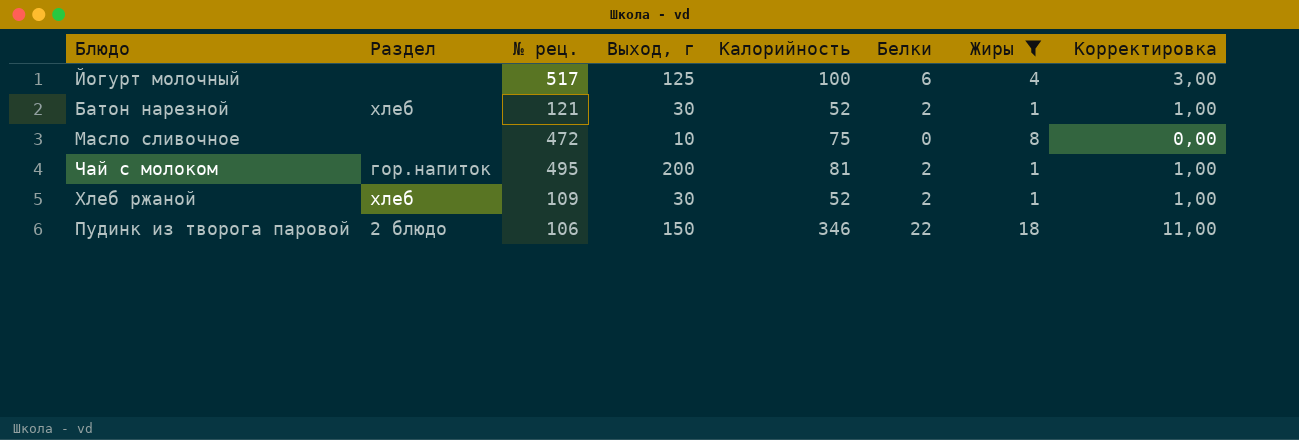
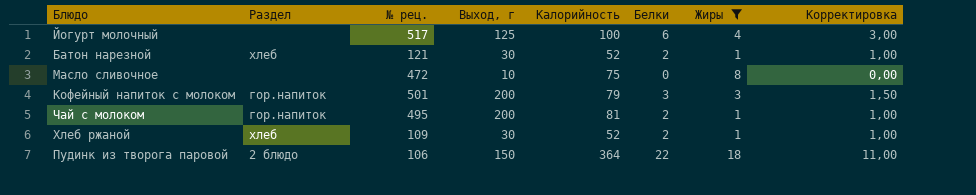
row Кофейный напиток с молоком: none -> гор.напиток | 501 | 200 | 79 | 3 | 3 | 1,50
Пудинк из творога паровой | Калорийность: 346 -> 364

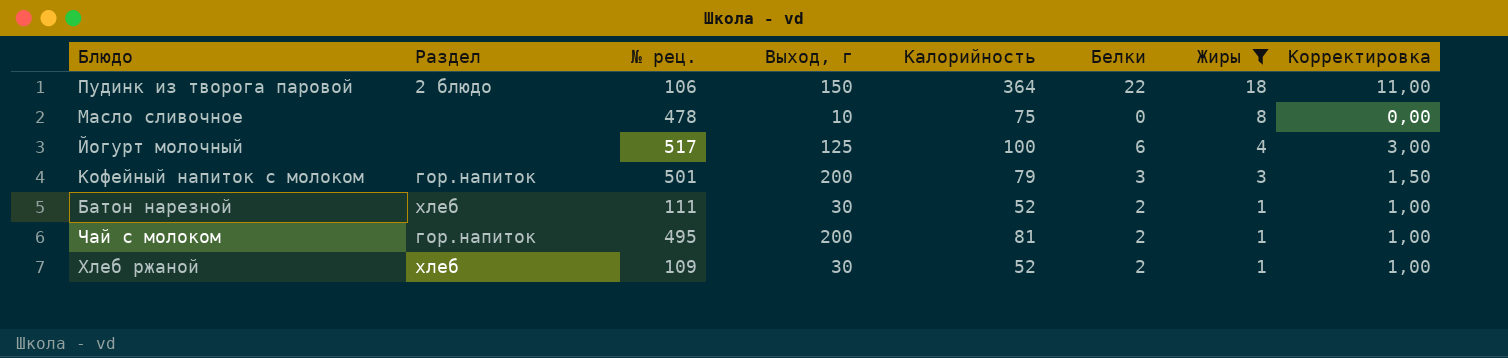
row order: none -> Жиры descending
Масло сливочное | № рец.: 472 -> 478
Батон нарезной | № рец.: 121 -> 111

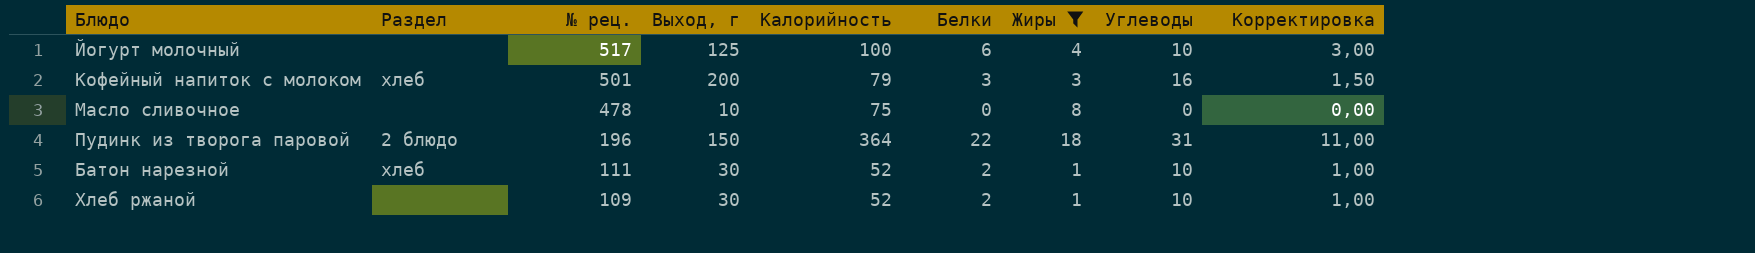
row order: Жиры descending -> № рец. descending
column Углеводы | position: none -> 8
row Чай с молоком: гор.напиток | 495 | 200 | 81 | 2 | 1 | 1,00 -> none
Кофейный напиток с молоком | Раздел: гор.напиток -> хлеб
Пудинк из творога паровой | № рец.: 106 -> 196
Хлеб ржаной | Раздел: хлеб -> none

